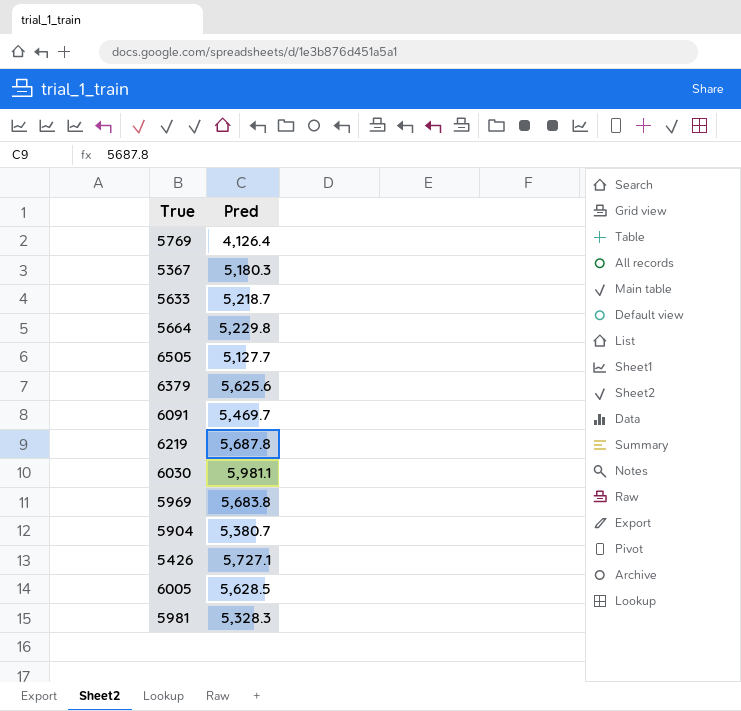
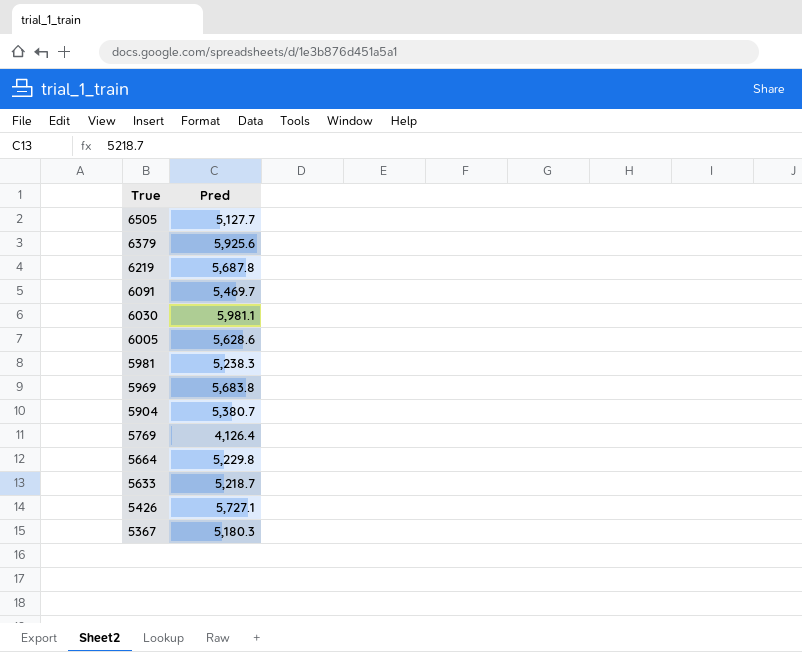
row order: none -> True descending
6379 | Pred: 5,625.6 -> 5,925.6
6005 | Pred: 5,628.5 -> 5,628.6
5981 | Pred: 5,328.3 -> 5,238.3

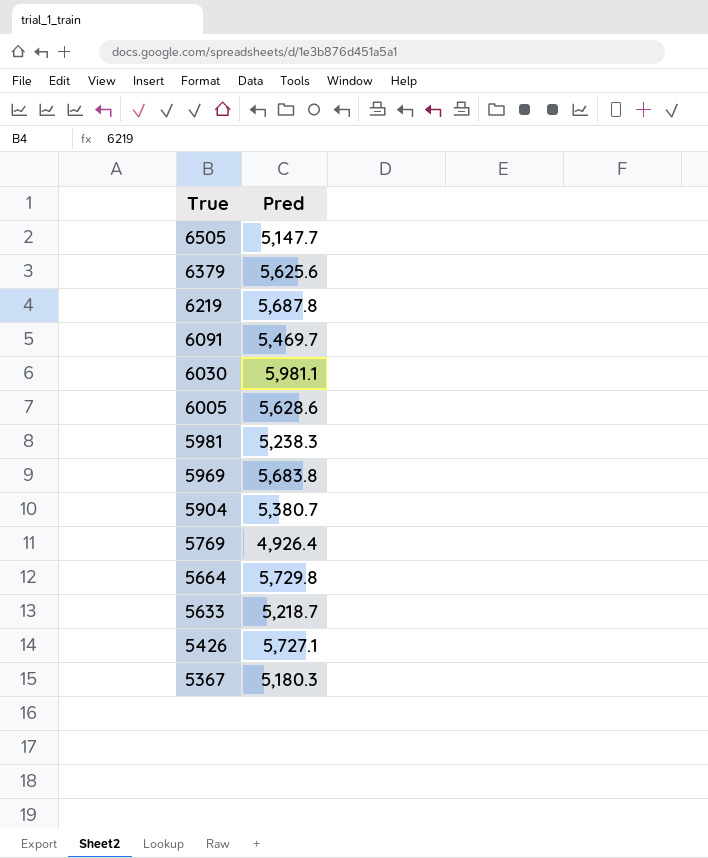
6505 | Pred: 5,127.7 -> 5,147.7
6379 | Pred: 5,925.6 -> 5,625.6
5769 | Pred: 4,126.4 -> 4,926.4
5664 | Pred: 5,229.8 -> 5,729.8

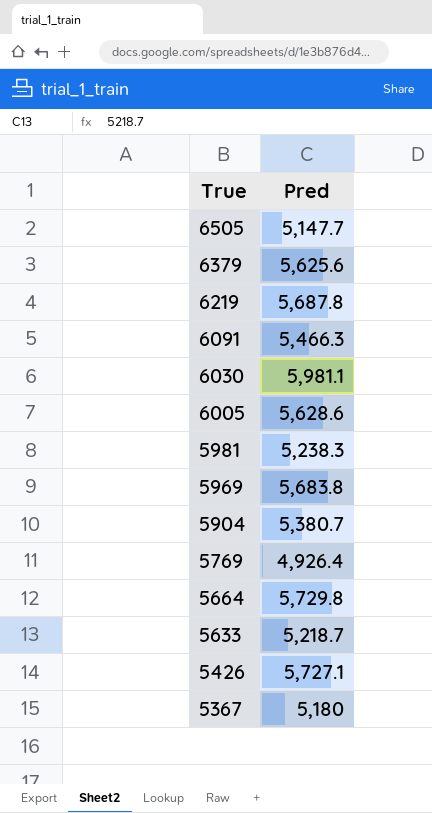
6091 | Pred: 5,469.7 -> 5,466.3
5367 | Pred: 5,180.3 -> 5,180

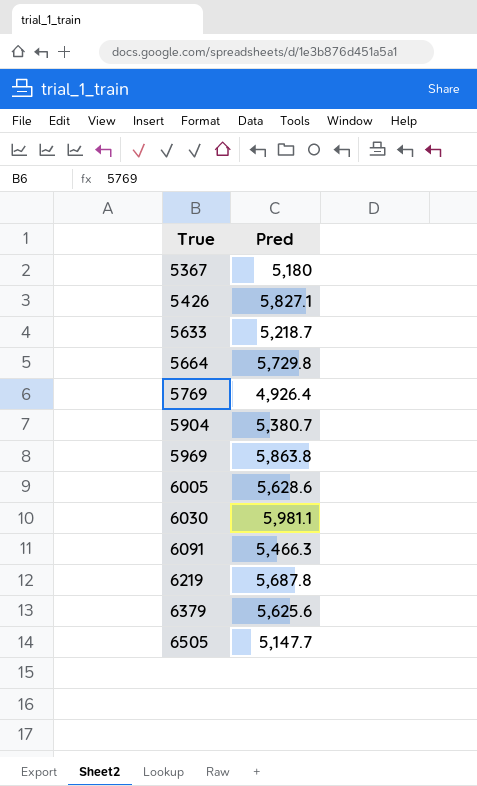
row order: True descending -> True ascending
row 5981: 5,238.3 -> none
5426 | Pred: 5,727.1 -> 5,827.1
5969 | Pred: 5,683.8 -> 5,863.8

